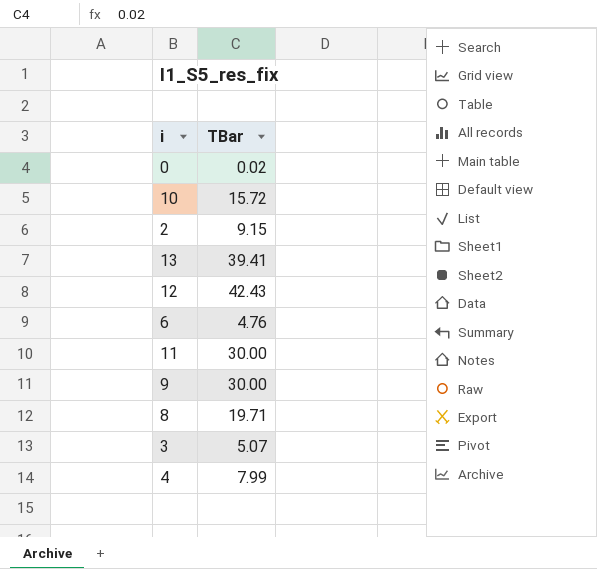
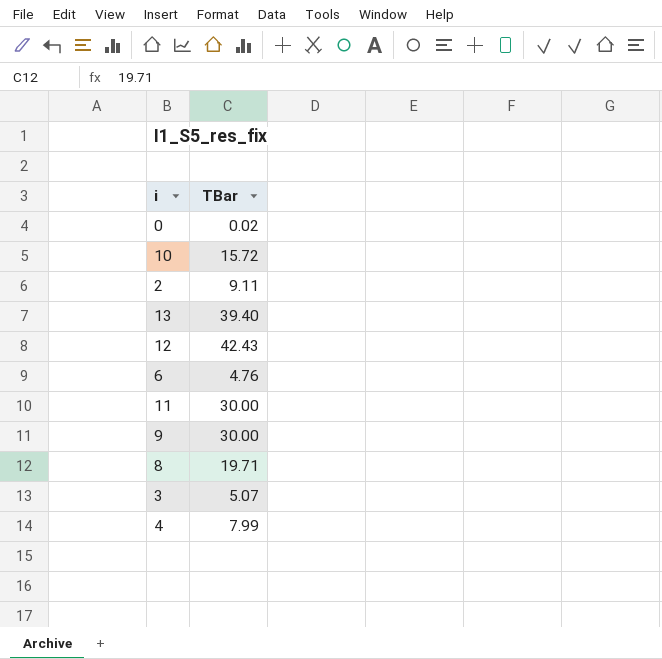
2 | TBar: 9.15 -> 9.11
13 | TBar: 39.41 -> 39.40

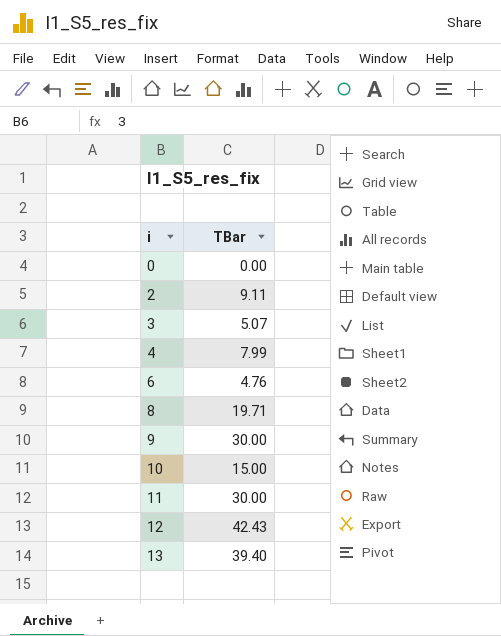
row order: none -> i ascending
0 | TBar: 0.02 -> 0.00
10 | TBar: 15.72 -> 15.00

